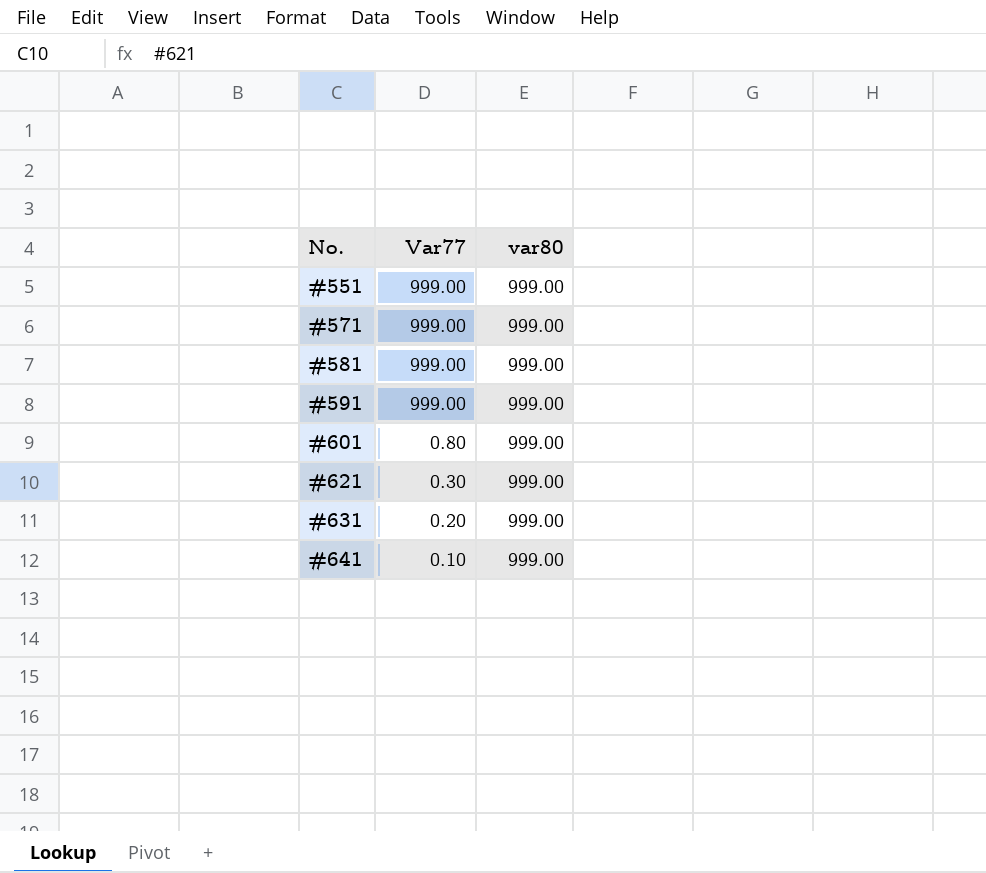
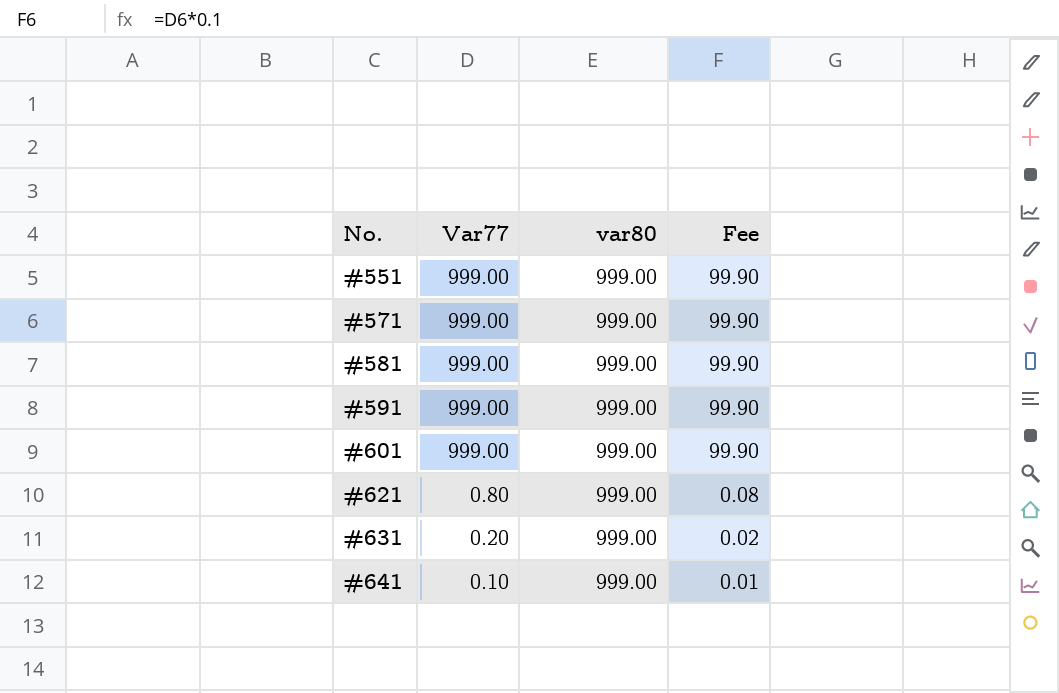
column Fee | formula: none -> [Var77] * 0.1
#601 | Var77: 0.80 -> 999.00
#621 | Var77: 0.30 -> 0.80

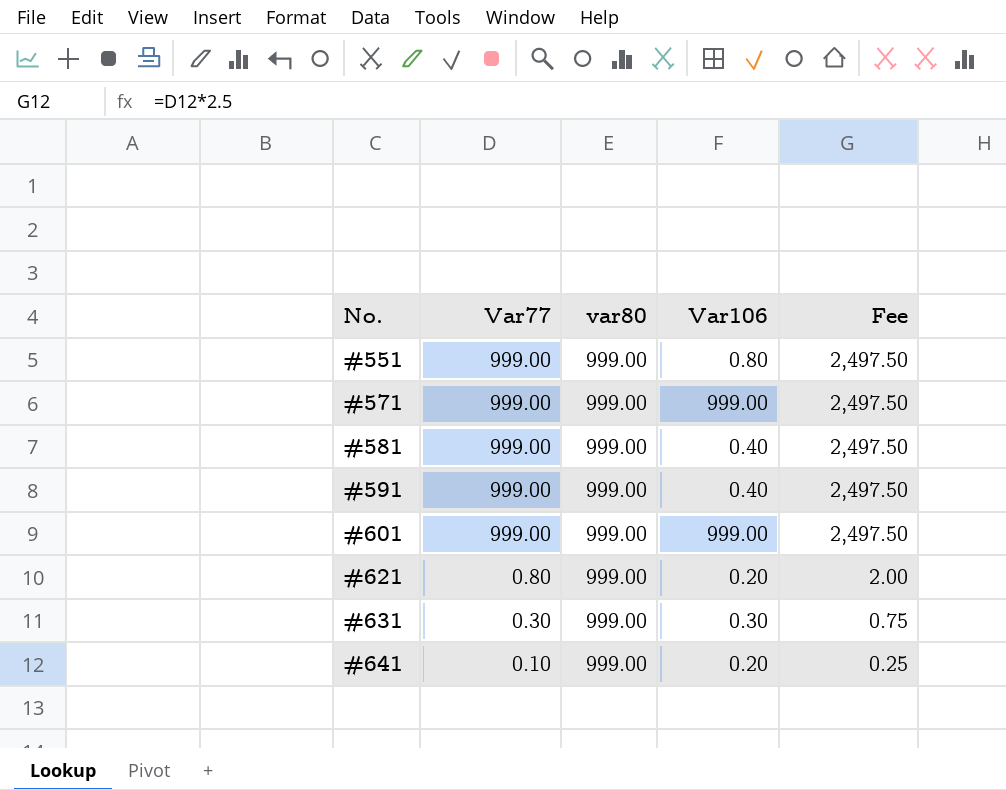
column Var106 | position: none -> 4
column Fee | formula: [Var77] * 0.1 -> [Var77] * 2.5
#631 | Var77: 0.20 -> 0.30

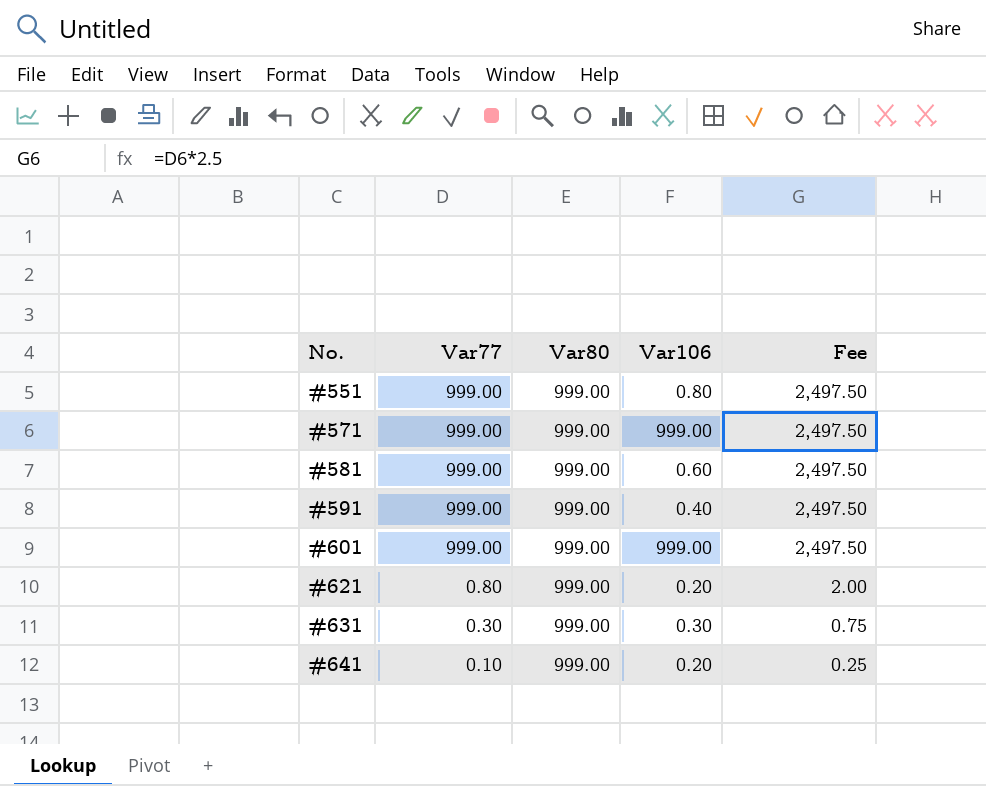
column name: var80 -> Var80
#581 | Var106: 0.40 -> 0.60

